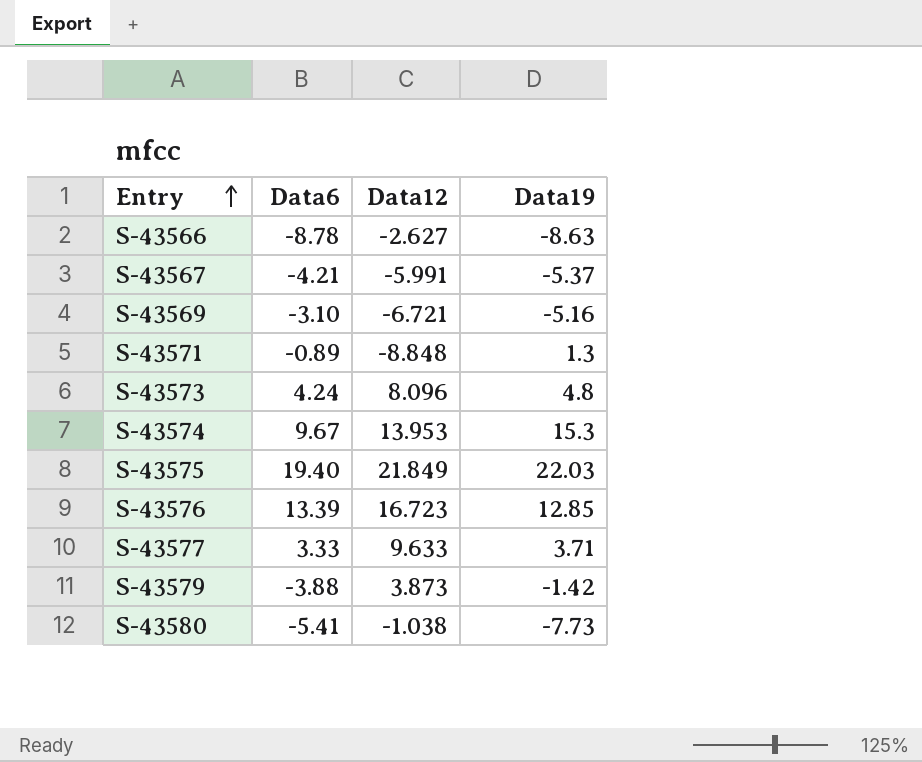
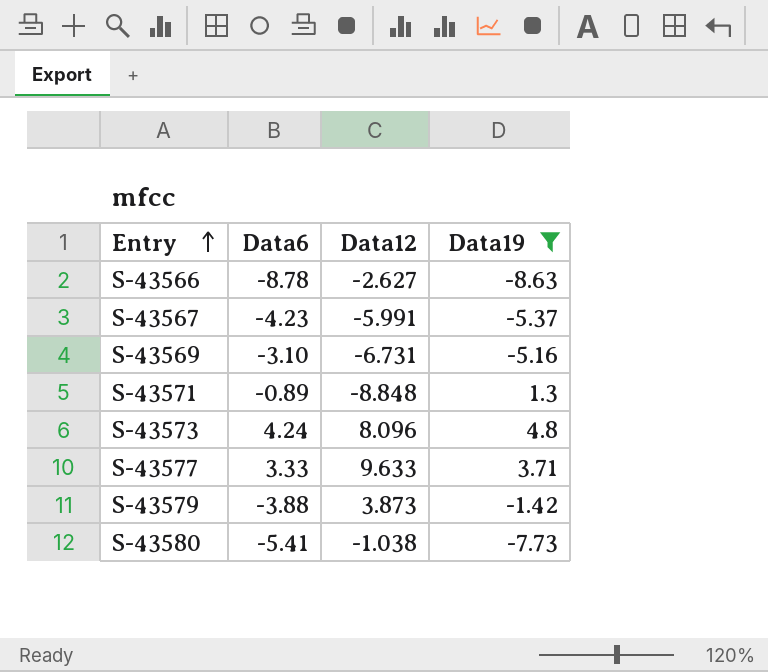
filter: none -> Data19 <= 4.8
S-43567 | Data6: -4.21 -> -4.23
S-43569 | Data12: -6.721 -> -6.731

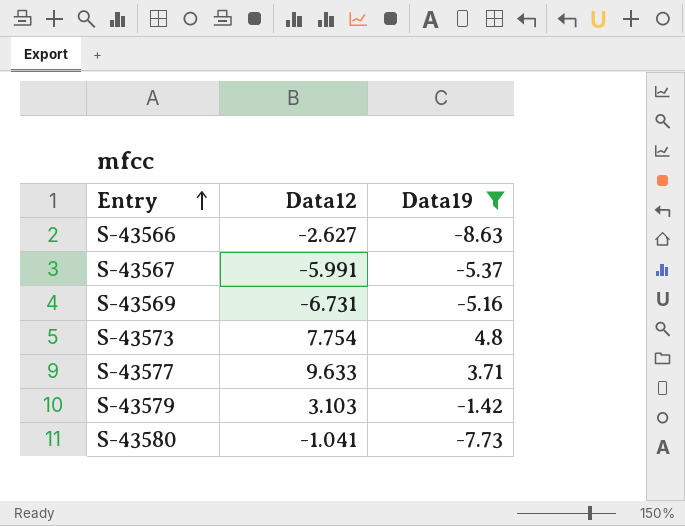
column Data6 | position: 2 -> none
row S-43571: -0.89 | -8.848 | 1.3 -> none
S-43573 | Data12: 8.096 -> 7.754
S-43579 | Data12: 3.873 -> 3.103
S-43580 | Data12: -1.038 -> -1.041

